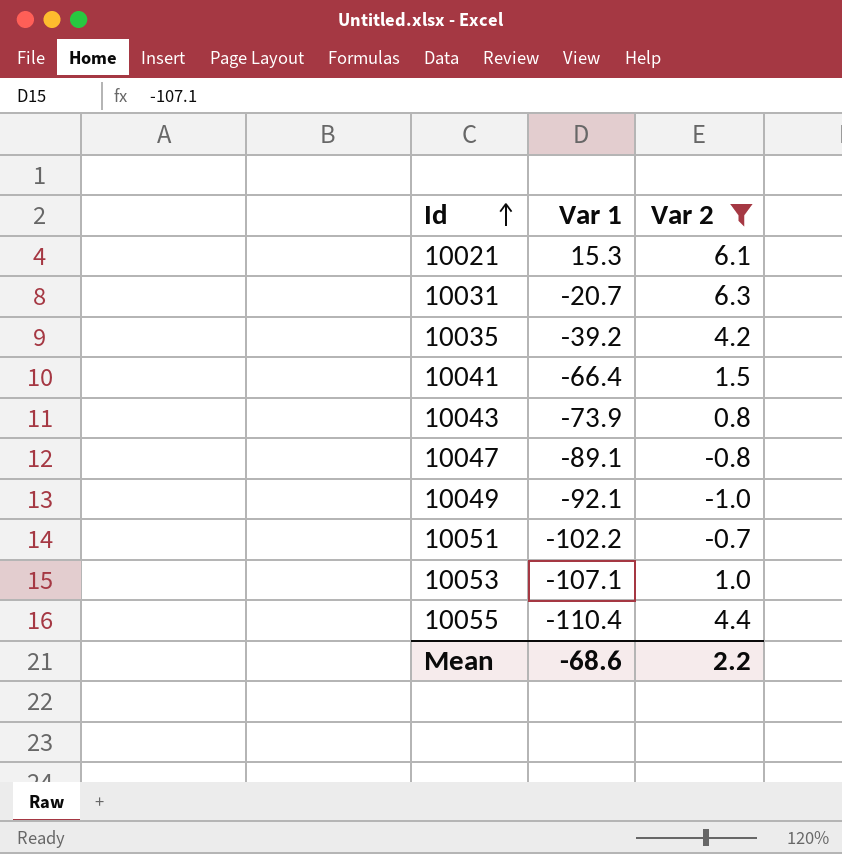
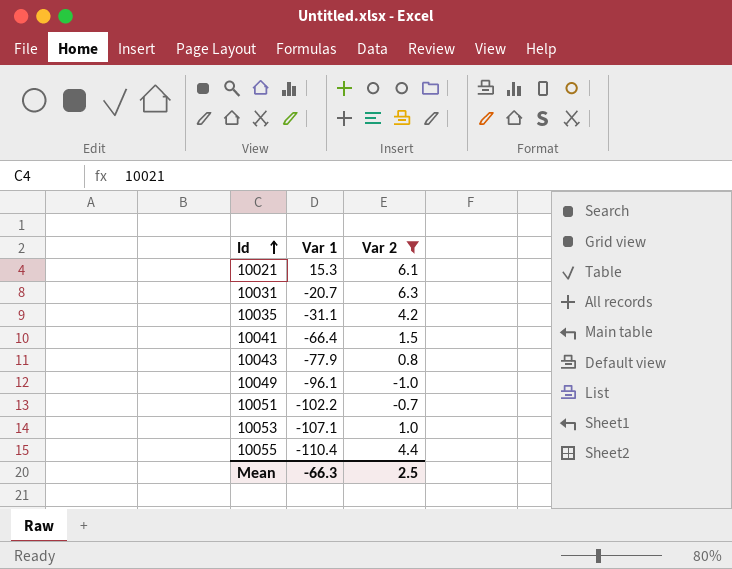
row 10047: -89.1 | -0.8 -> none
10035 | Var 1: -39.2 -> -31.1
10043 | Var 1: -73.9 -> -77.9
10049 | Var 1: -92.1 -> -96.1
Mean | Var 1: -68.6 -> -66.3
Mean | Var 2: 2.2 -> 2.5

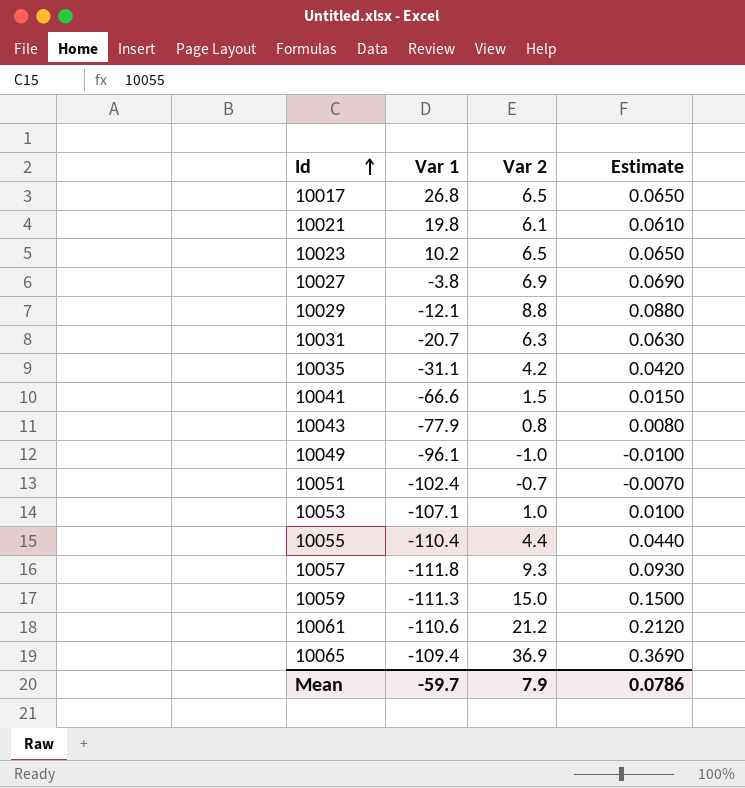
filter: Var 2 <= 6.3 -> none
column Estimate | formula: none -> [Var 2] * 0.01
10021 | Var 1: 15.3 -> 19.8
10041 | Var 1: -66.4 -> -66.6
10051 | Var 1: -102.2 -> -102.4
Mean | Var 1: -66.3 -> -59.7
Mean | Var 2: 2.5 -> 7.9

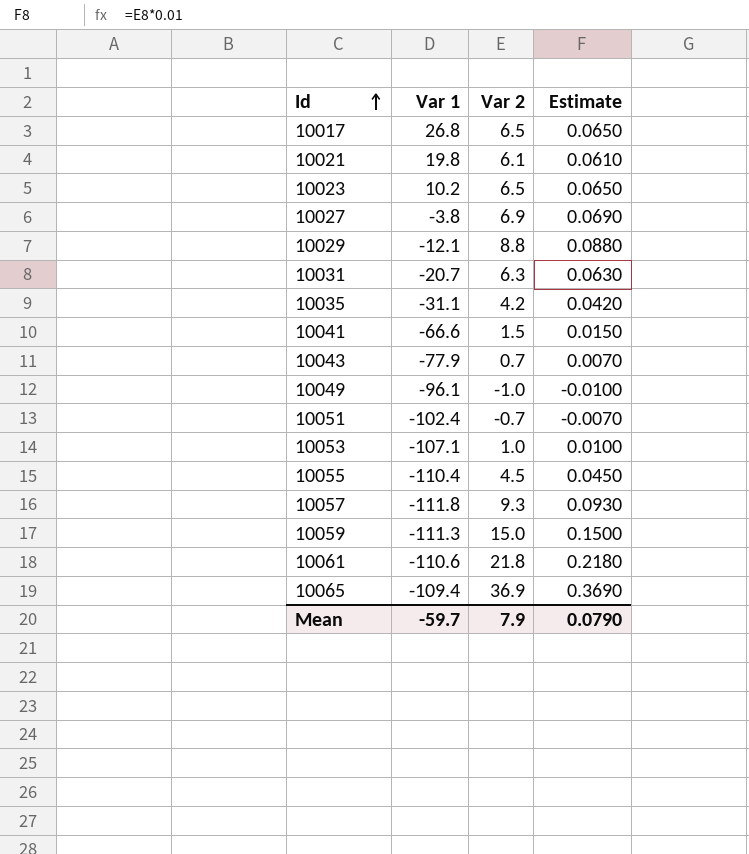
10043 | Var 2: 0.8 -> 0.7
10043 | Estimate: 0.0080 -> 0.0070
10055 | Var 2: 4.4 -> 4.5
10055 | Estimate: 0.0440 -> 0.0450
10061 | Var 2: 21.2 -> 21.8
10061 | Estimate: 0.2120 -> 0.2180
Mean | Estimate: 0.0786 -> 0.0790

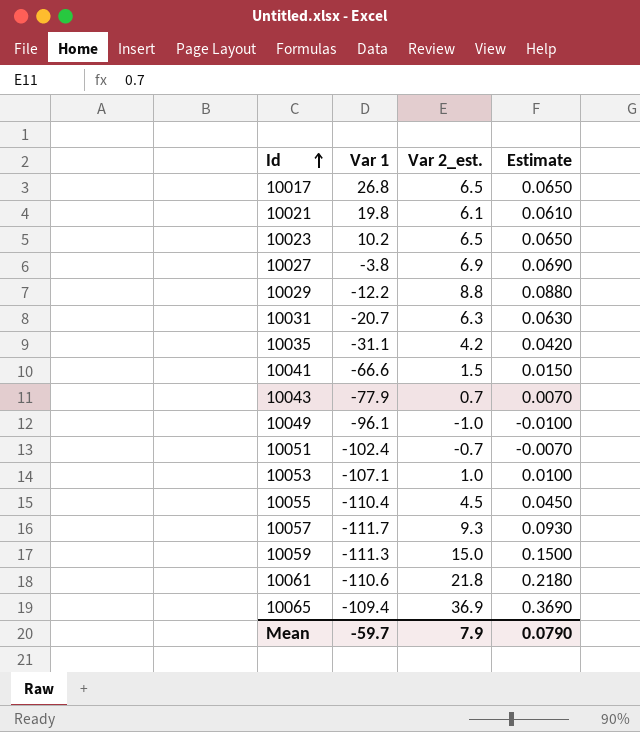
column name: Var 2 -> Var 2_est.
10029 | Var 1: -12.1 -> -12.2
10057 | Var 1: -111.8 -> -111.7

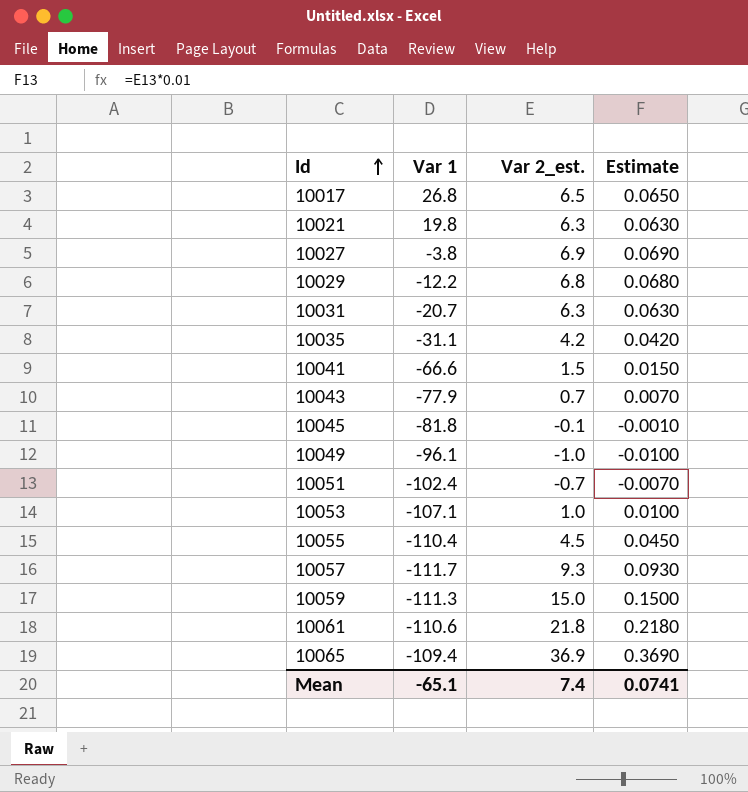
row 10023: 10.2 | 6.5 | 0.0650 -> none
10021 | Var 2_est.: 6.1 -> 6.3
10021 | Estimate: 0.0610 -> 0.0630
10029 | Var 2_est.: 8.8 -> 6.8
10029 | Estimate: 0.0880 -> 0.0680
row 10045: none -> -81.8 | -0.1 | -0.0010
Mean | Var 1: -59.7 -> -65.1
Mean | Var 2_est.: 7.9 -> 7.4
Mean | Estimate: 0.0790 -> 0.0741

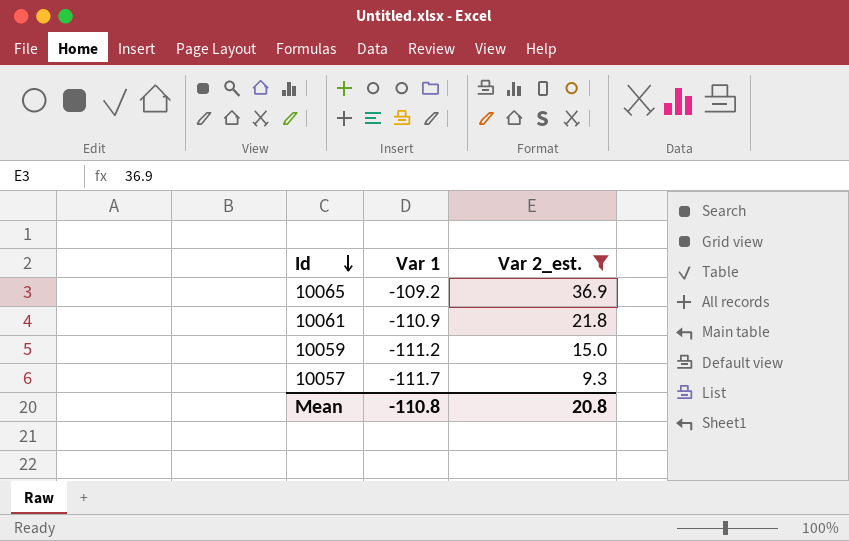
filter: none -> Var 2_est. >= 9.3
row order: Id ascending -> Id descending
column Estimate | formula: [Var 2_est.] * 0.01 -> none
10065 | Var 1: -109.4 -> -109.2
10061 | Var 1: -110.6 -> -110.9
10059 | Var 1: -111.3 -> -111.2
Mean | Var 1: -65.1 -> -110.8
Mean | Var 2_est.: 7.4 -> 20.8

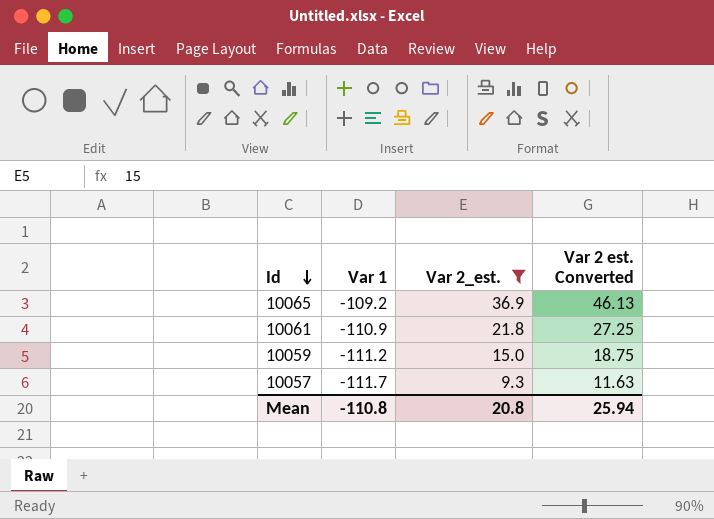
column Var 2 est. Converted | formula: none -> [Var 2_est.] * 1.25

